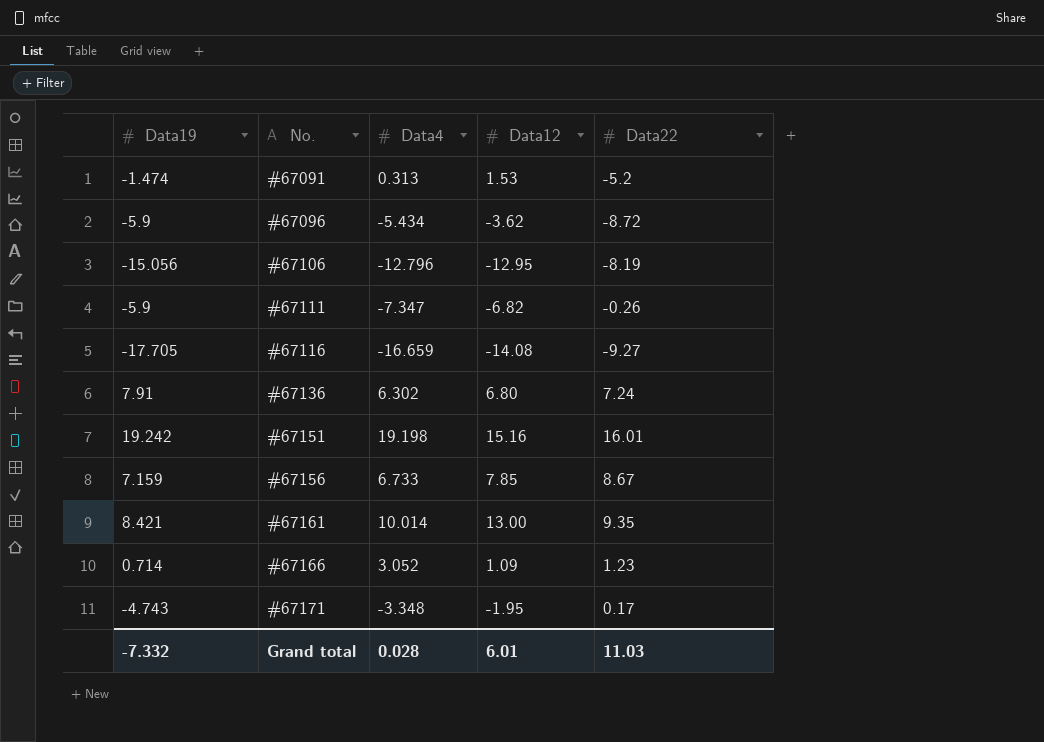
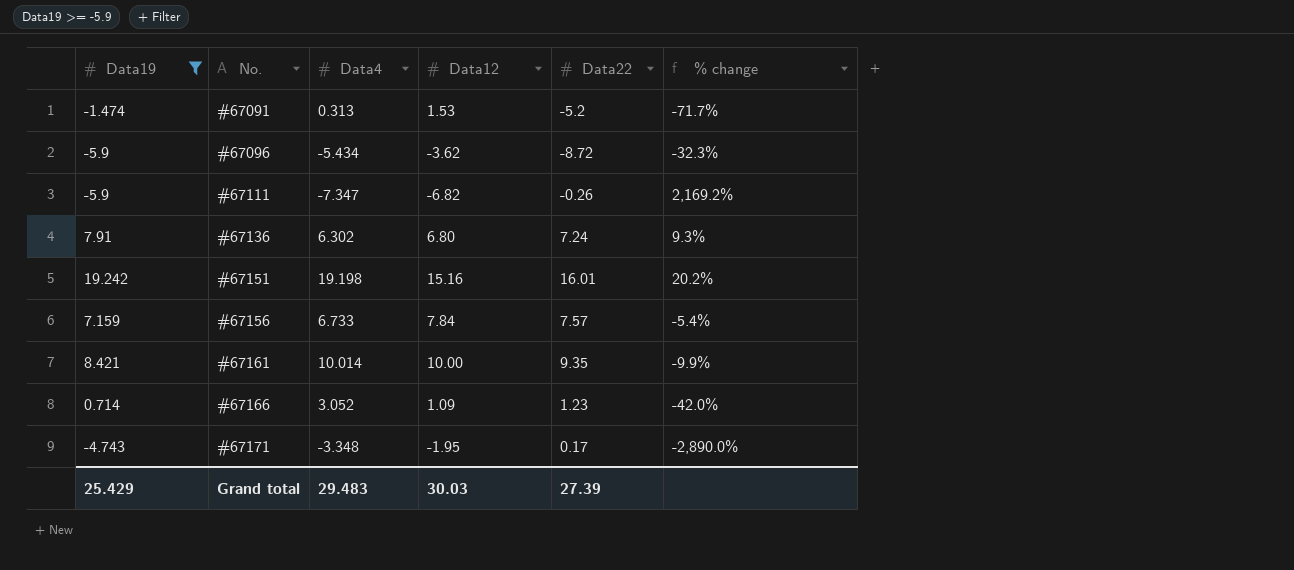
filter: none -> Data19 >= -5.9
column % change | formula: none -> ([Data19] - [Data22]) / [Data22]
#67156 | Data12: 7.85 -> 7.84
#67156 | Data22: 8.67 -> 7.57
#67161 | Data12: 13.00 -> 10.00
Grand total | Data19: -7.332 -> 25.429
Grand total | Data4: 0.028 -> 29.483
Grand total | Data12: 6.01 -> 30.03
Grand total | Data22: 11.03 -> 27.39

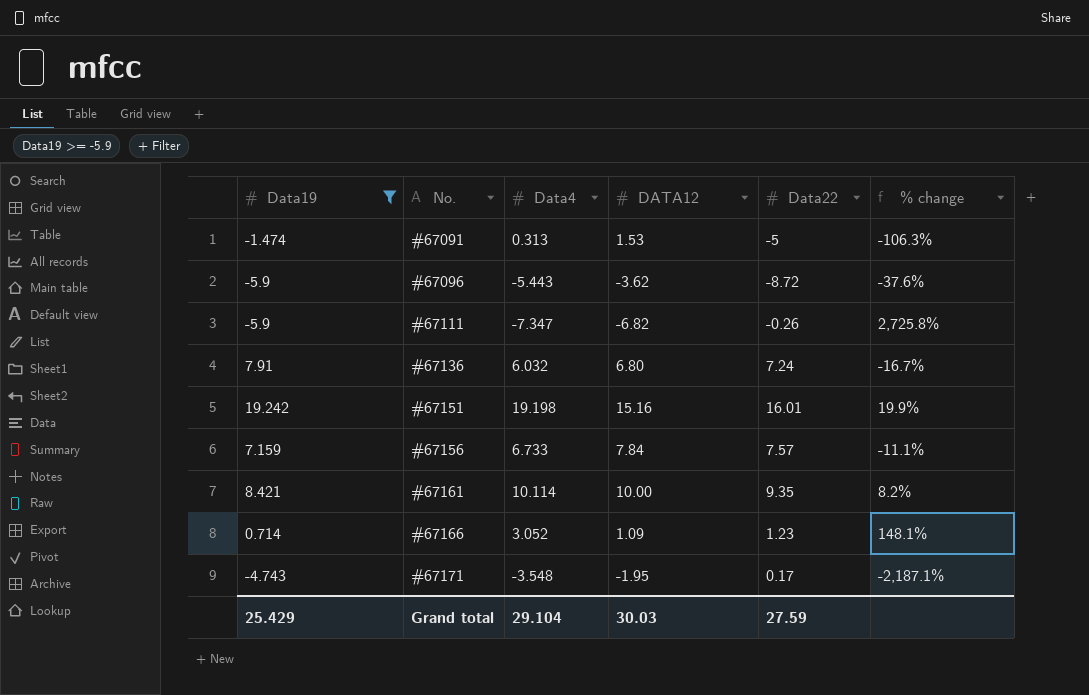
column name: Data12 -> DATA12
column % change | formula: ([Data19] - [Data22]) / [Data22] -> ([Data4] - [Data22]) / [Data22]
#67091 | Data22: -5.2 -> -5
#67096 | Data4: -5.434 -> -5.443
#67136 | Data4: 6.302 -> 6.032
#67161 | Data4: 10.014 -> 10.114
#67171 | Data4: -3.348 -> -3.548
Grand total | Data4: 29.483 -> 29.104
Grand total | Data22: 27.39 -> 27.59

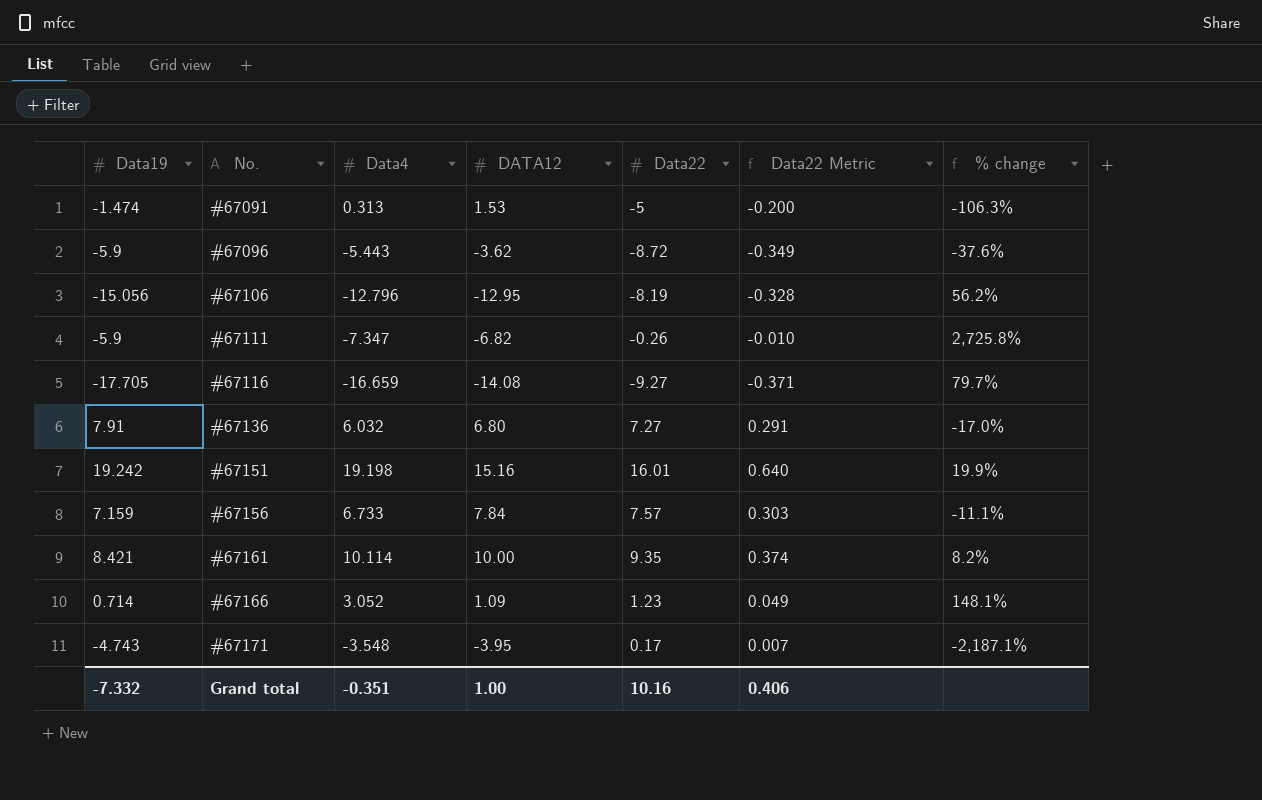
filter: Data19 >= -5.9 -> none
column Data22 Metric | formula: none -> [Data22] * 0.04
#67136 | Data22: 7.24 -> 7.27
#67136 | % change: -16.7% -> -17.0%
#67171 | DATA12: -1.95 -> -3.95
Grand total | Data19: 25.429 -> -7.332
Grand total | Data4: 29.104 -> -0.351
Grand total | DATA12: 30.03 -> 1.00
Grand total | Data22: 27.59 -> 10.16

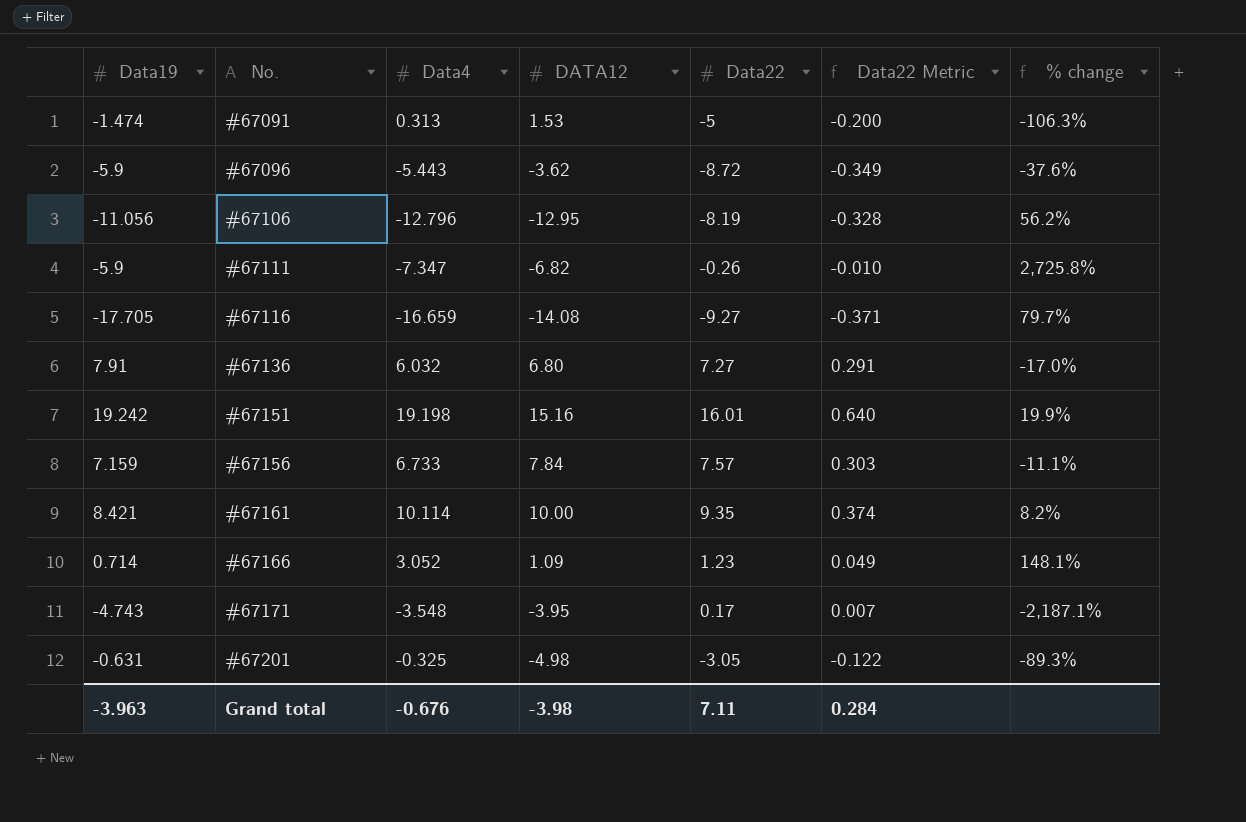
#67106 | Data19: -15.056 -> -11.056
row #67201: none -> -0.631 | -0.325 | -4.98 | -3.05 | -0.122 | -89.3%
Grand total | Data19: -7.332 -> -3.963
Grand total | Data4: -0.351 -> -0.676
Grand total | DATA12: 1.00 -> -3.98
Grand total | Data22: 10.16 -> 7.11
Grand total | Data22 Metric: 0.406 -> 0.284

